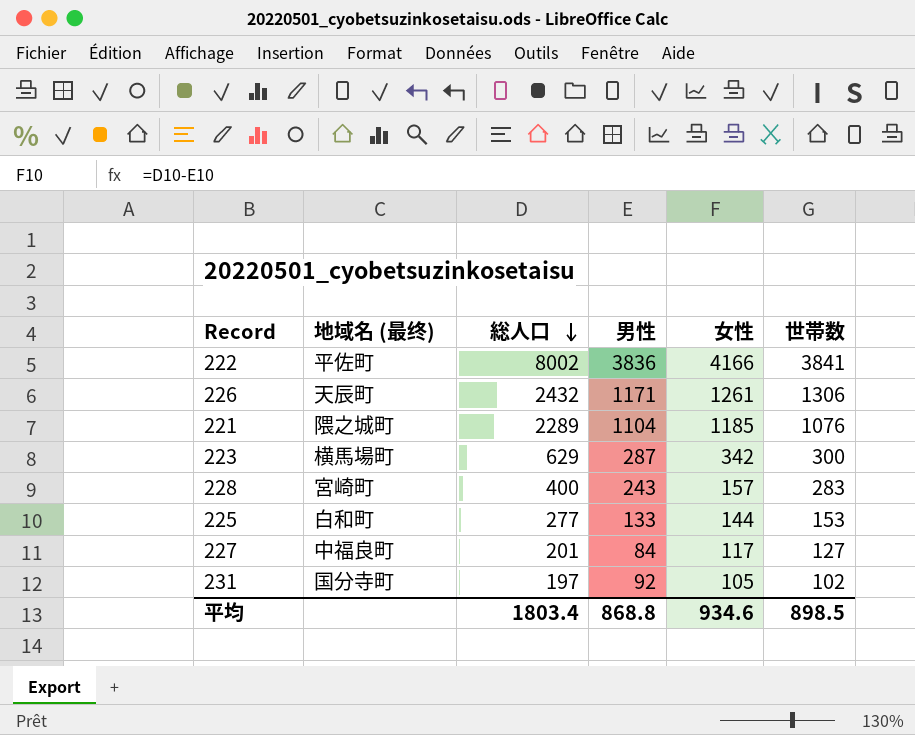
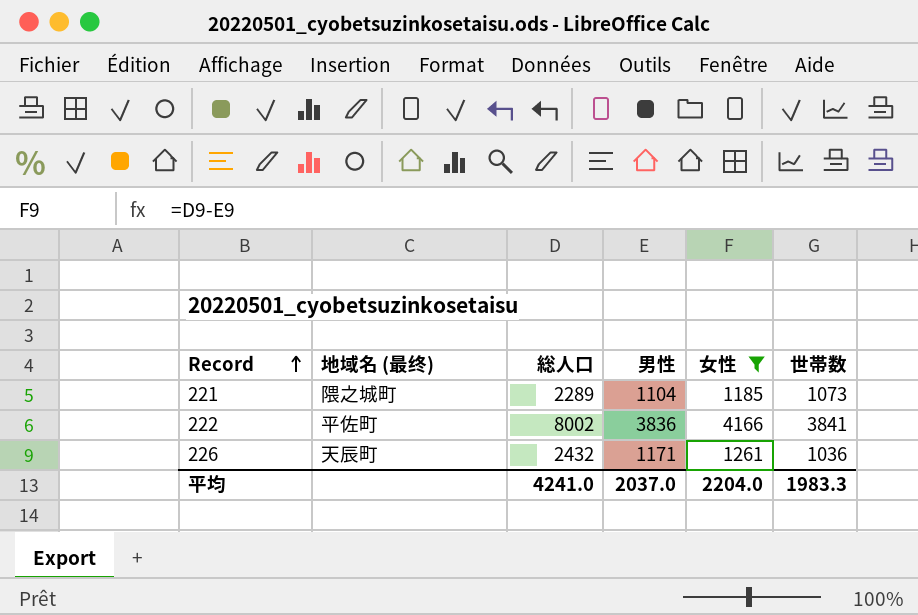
filter: none -> 女性 >= 1185
row order: 総人口 descending -> Record ascending
221 | 世帯数: 1076 -> 1073
226 | 世帯数: 1306 -> 1036
平均 | 総人口: 1803.4 -> 4241.0
平均 | 男性: 868.8 -> 2037.0
平均 | 女性: 934.6 -> 2204.0
平均 | 世帯数: 898.5 -> 1983.3

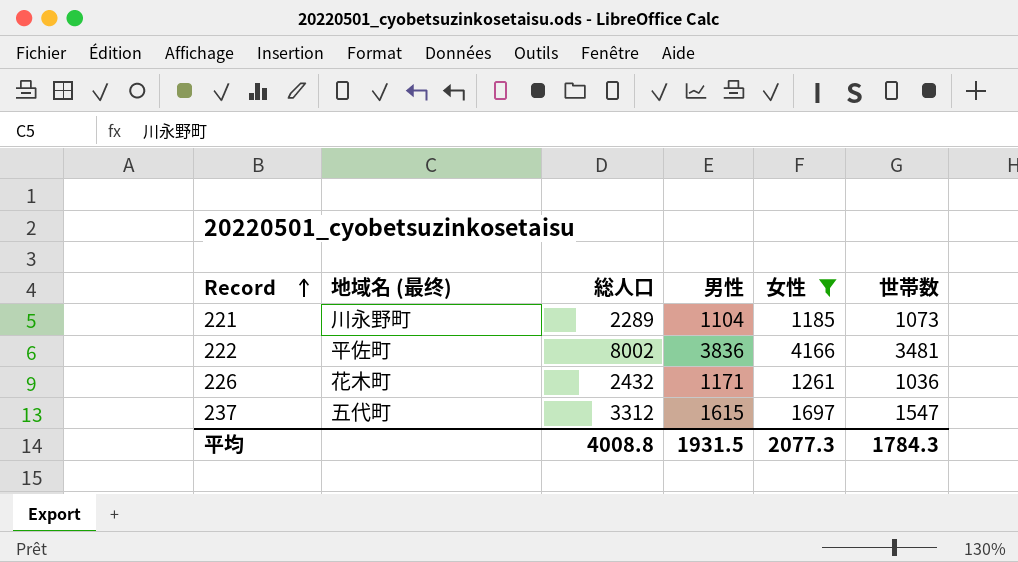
221 | 地域名 (最终): 隈之城町 -> 川永野町
222 | 世帯数: 3841 -> 3481
226 | 地域名 (最终): 天辰町 -> 花木町
row 237: none -> 五代町 | 3312 | 1615 | 1697 | 1547
平均 | 総人口: 4241.0 -> 4008.8
平均 | 男性: 2037.0 -> 1931.5
平均 | 女性: 2204.0 -> 2077.3
平均 | 世帯数: 1983.3 -> 1784.3

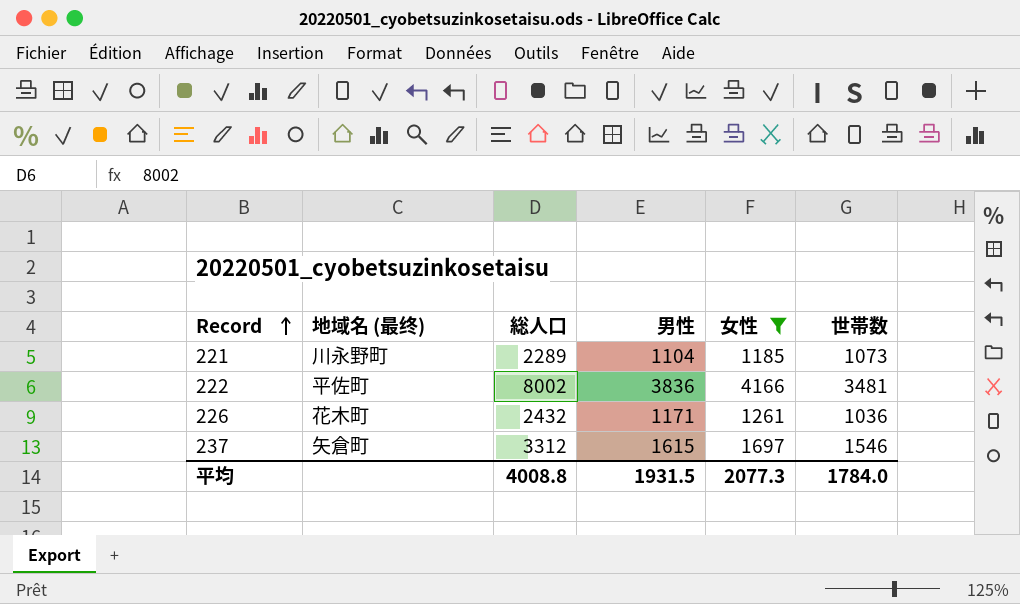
237 | 地域名 (最终): 五代町 -> 矢倉町
237 | 世帯数: 1547 -> 1546
平均 | 世帯数: 1784.3 -> 1784.0

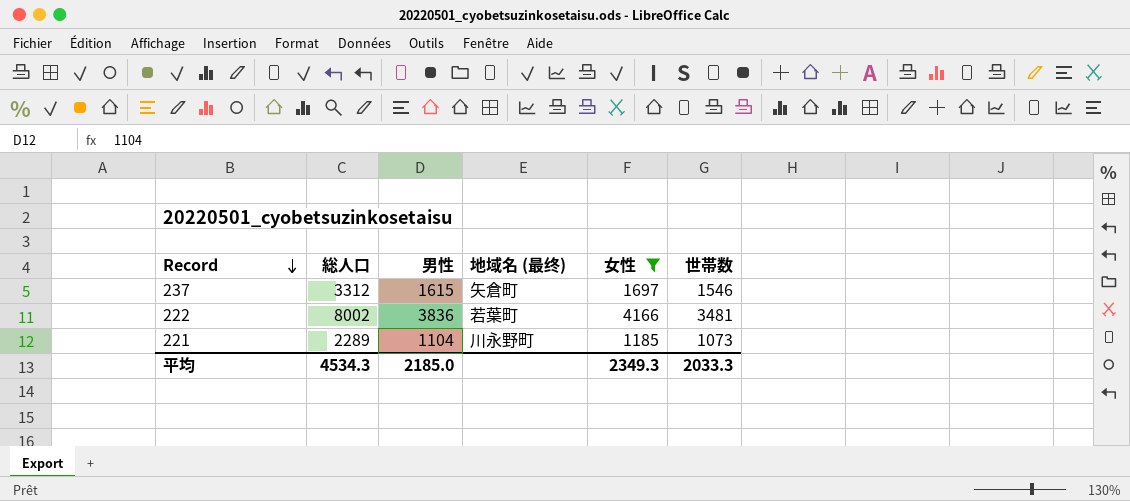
row order: Record ascending -> Record descending
column 地域名 (最终) | position: 2 -> 4
row 226: 花木町 | 2432 | 1171 | 1261 | 1036 -> none
222 | 地域名 (最终): 平佐町 -> 若葉町
平均 | 総人口: 4008.8 -> 4534.3
平均 | 男性: 1931.5 -> 2185.0
平均 | 女性: 2077.3 -> 2349.3
平均 | 世帯数: 1784.0 -> 2033.3

